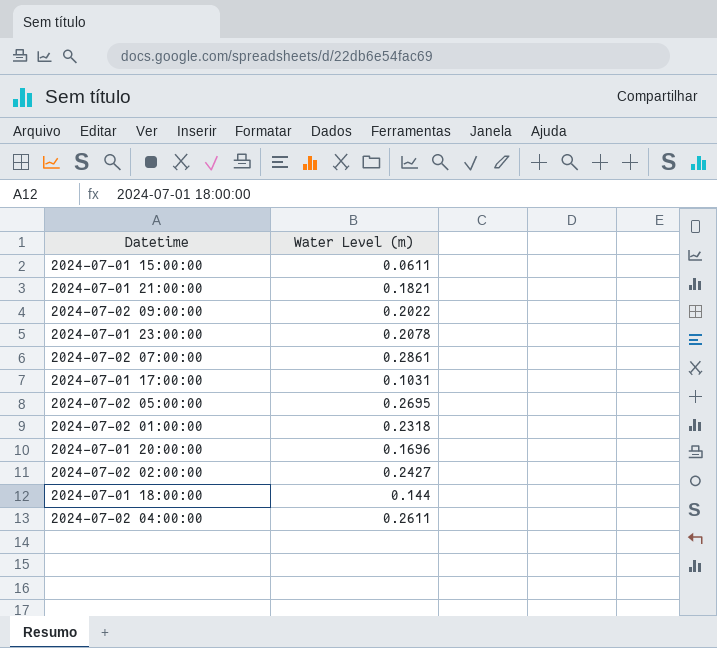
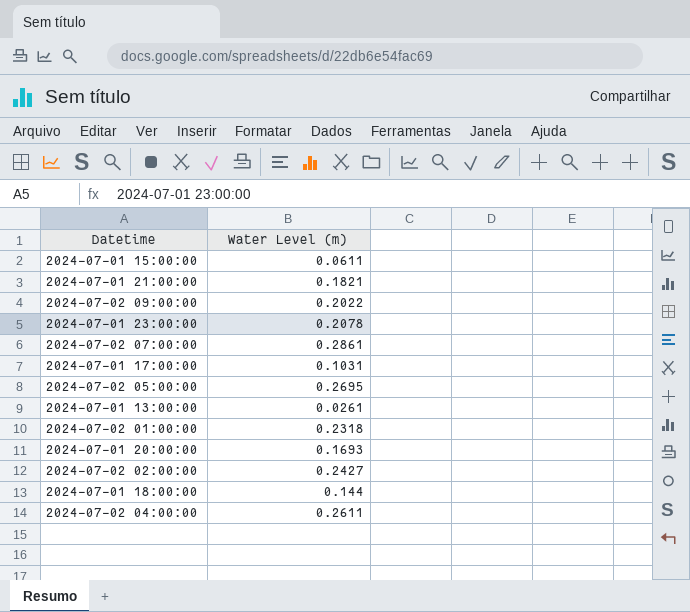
row 2024-07-01 13:00:00: none -> 0.0261
2024-07-01 20:00:00 | Water Level (m): 0.1696 -> 0.1693

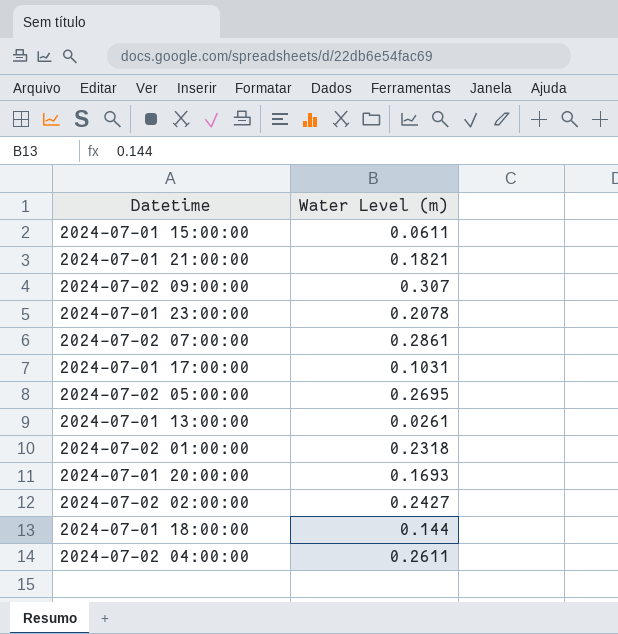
2024-07-02 09:00:00 | Water Level (m): 0.2022 -> 0.307

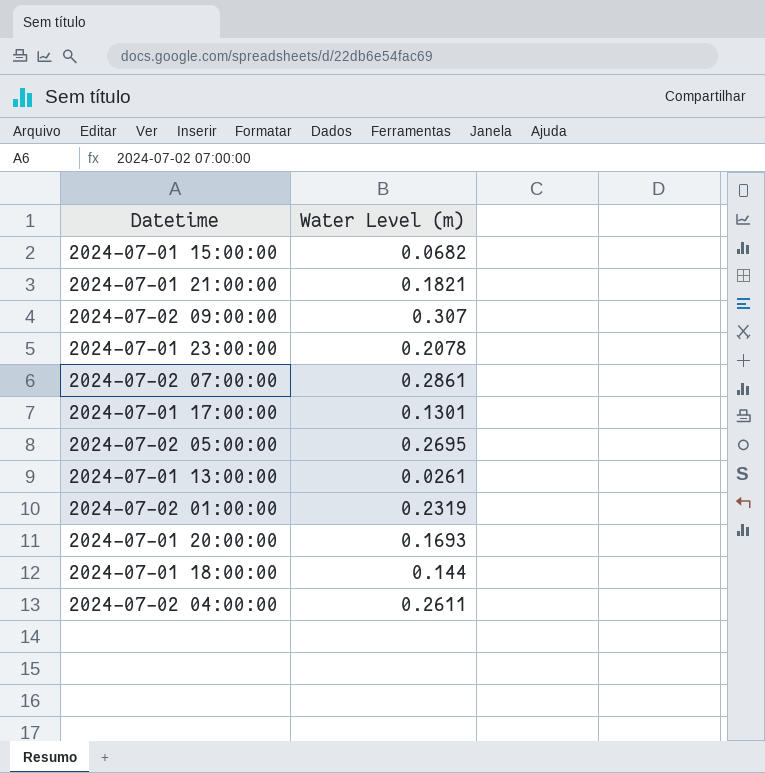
row 2024-07-02 02:00:00: 0.2427 -> none
2024-07-01 15:00:00 | Water Level (m): 0.0611 -> 0.0682
2024-07-01 17:00:00 | Water Level (m): 0.1031 -> 0.1301
2024-07-02 01:00:00 | Water Level (m): 0.2318 -> 0.2319

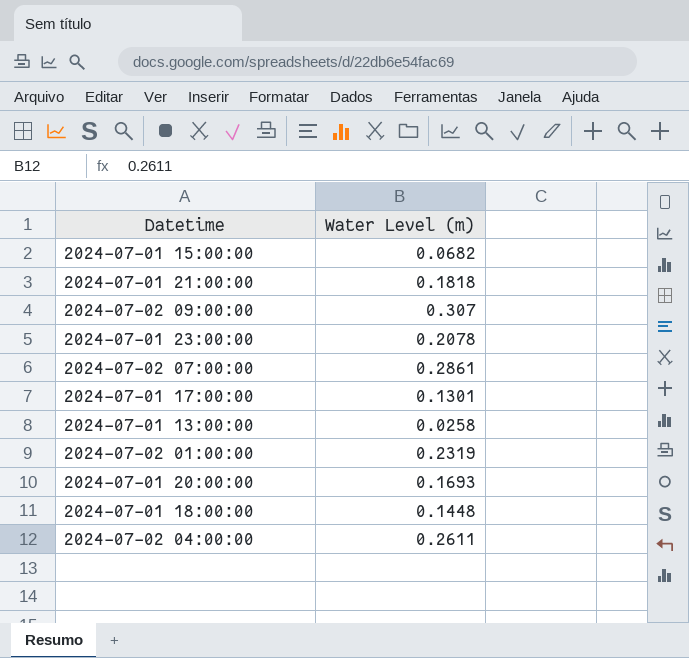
row 2024-07-02 05:00:00: 0.2695 -> none
2024-07-01 21:00:00 | Water Level (m): 0.1821 -> 0.1818
2024-07-01 13:00:00 | Water Level (m): 0.0261 -> 0.0258
2024-07-01 18:00:00 | Water Level (m): 0.144 -> 0.1448

